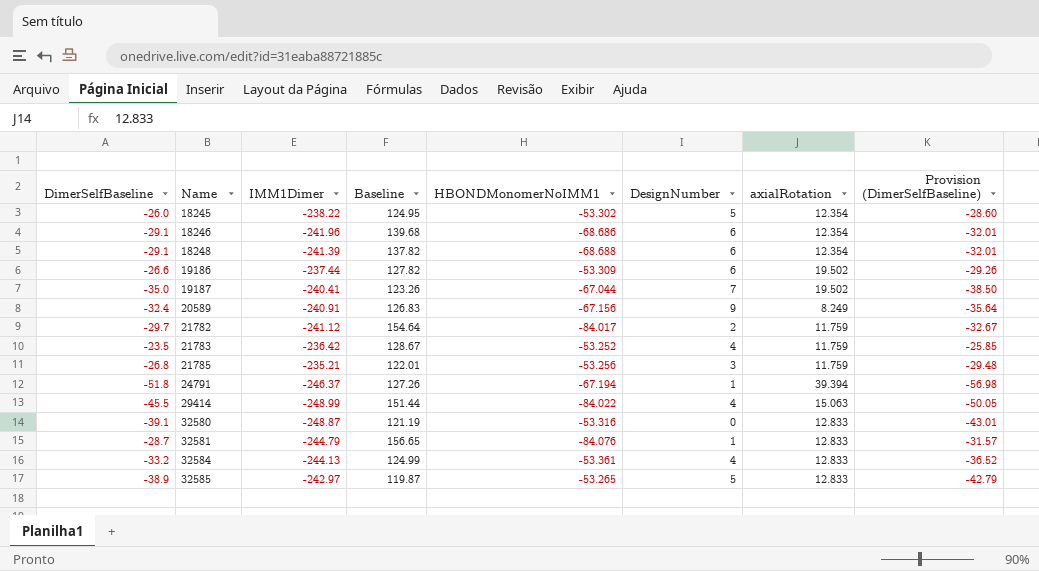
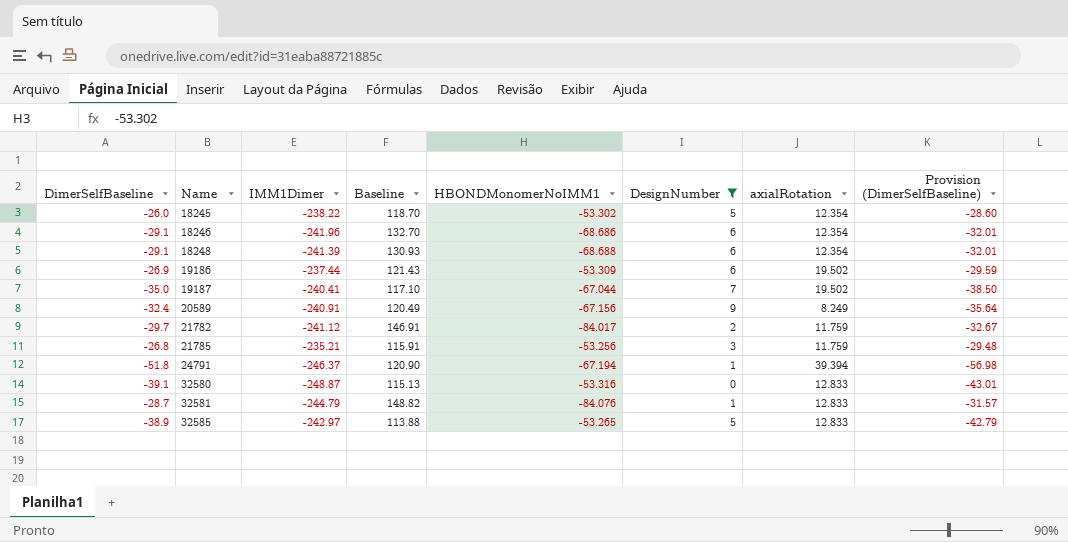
filter: none -> DesignNumber != 4
18245 | Baseline: 124.95 -> 118.70
18246 | Baseline: 139.68 -> 132.70
18248 | Baseline: 137.82 -> 130.93
19186 | DimerSelfBaseline: -26.6 -> -26.9
19186 | Baseline: 127.82 -> 121.43
19186 | Provision (DimerSelfBaseline): -29.26 -> -29.59
19187 | Baseline: 123.26 -> 117.10
20589 | Baseline: 126.83 -> 120.49
21782 | Baseline: 154.64 -> 146.91
21785 | Baseline: 122.01 -> 115.91
24791 | Baseline: 127.26 -> 120.90
32580 | Baseline: 121.19 -> 115.13
32581 | Baseline: 156.65 -> 148.82
32585 | Baseline: 119.87 -> 113.88

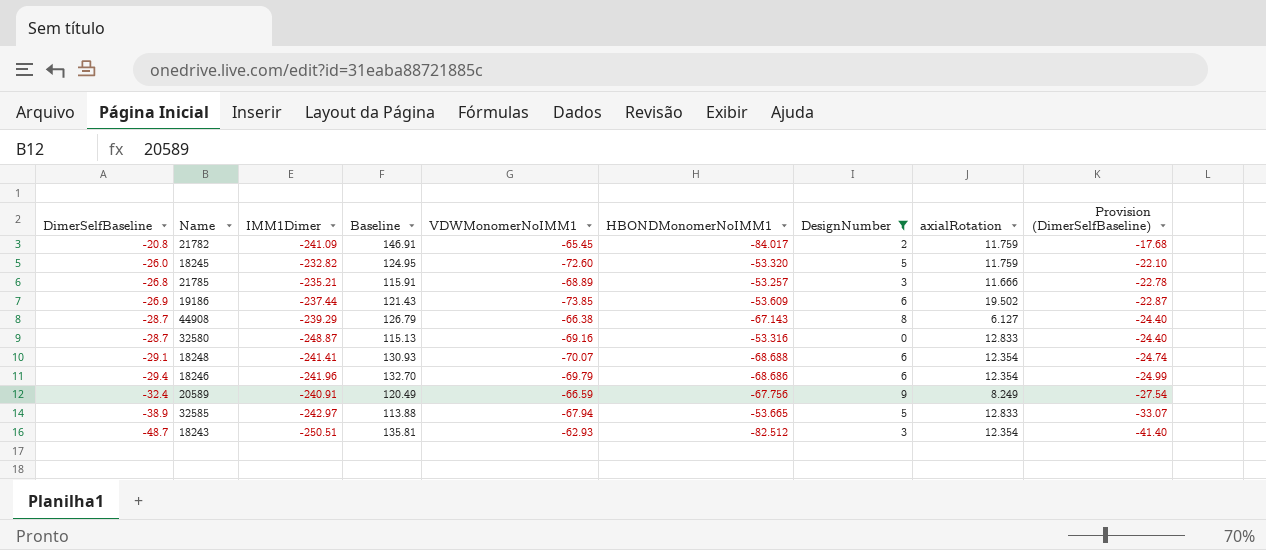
row order: Name ascending -> DimerSelfBaseline descending
column VDWMonomerNoIMM1 | position: none -> 5
column Provision (DimerSelfBaseline) | formula: [DimerSelfBaseline] * 1.1 -> [DimerSelfBaseline] * 0.85
row 19187: -35.0 | -240.41 | 117.10 | -67.044 | 7 | 19.502 | -38.50 -> none
row 24791: -51.8 | -246.37 | 120.90 | -67.194 | 1 | 39.394 | -56.98 -> none
row 32581: -28.7 | -244.79 | 148.82 | -84.076 | 1 | 12.833 | -31.57 -> none
21782 | DimerSelfBaseline: -29.7 -> -20.8
21782 | IMM1Dimer: -241.12 -> -241.09
18245 | IMM1Dimer: -238.22 -> -232.82
18245 | Baseline: 118.70 -> 124.95
18245 | HBONDMonomerNoIMM1: -53.302 -> -53.320
18245 | axialRotation: 12.354 -> 11.759
21785 | HBONDMonomerNoIMM1: -53.256 -> -53.257
21785 | axialRotation: 11.759 -> 11.666
19186 | HBONDMonomerNoIMM1: -53.309 -> -53.609
row 44908: none -> -28.7 | -239.29 | 126.79 | -66.38 | -67.143 | 8 | 6.127 | -24.40
32580 | DimerSelfBaseline: -39.1 -> -28.7
18248 | IMM1Dimer: -241.39 -> -241.41
18246 | DimerSelfBaseline: -29.1 -> -29.4
20589 | HBONDMonomerNoIMM1: -67.156 -> -67.756
32585 | HBONDMonomerNoIMM1: -53.265 -> -53.665
row 18243: none -> -48.7 | -250.51 | 135.81 | -62.93 | -82.512 | 3 | 12.354 | -41.40

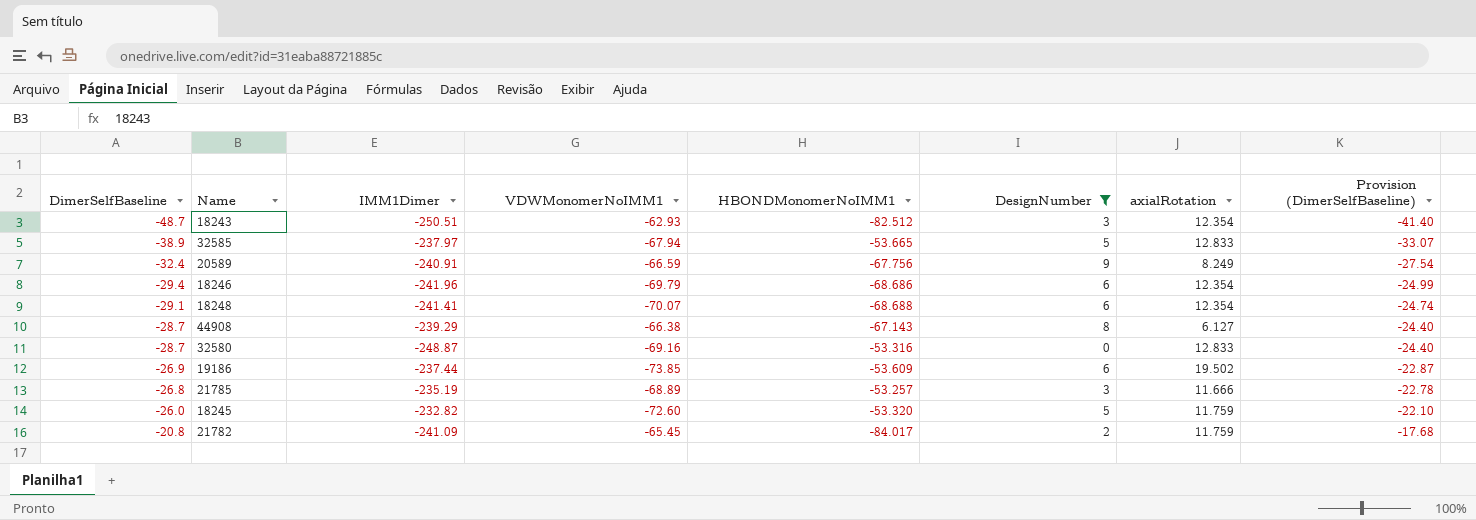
row order: DimerSelfBaseline descending -> DimerSelfBaseline ascending
column Baseline | position: 4 -> none
32585 | IMM1Dimer: -242.97 -> -237.97
21785 | IMM1Dimer: -235.21 -> -235.19

